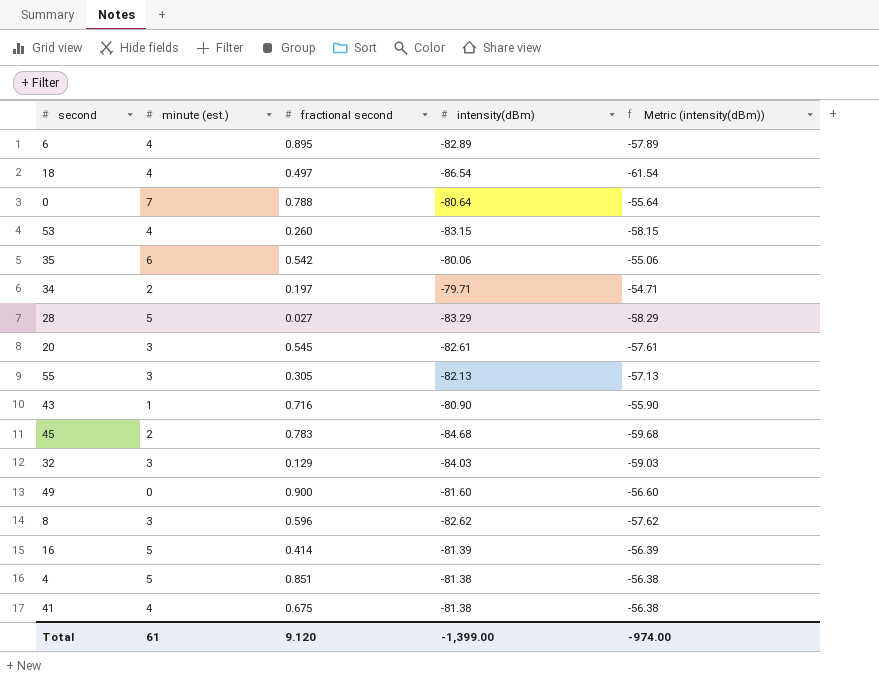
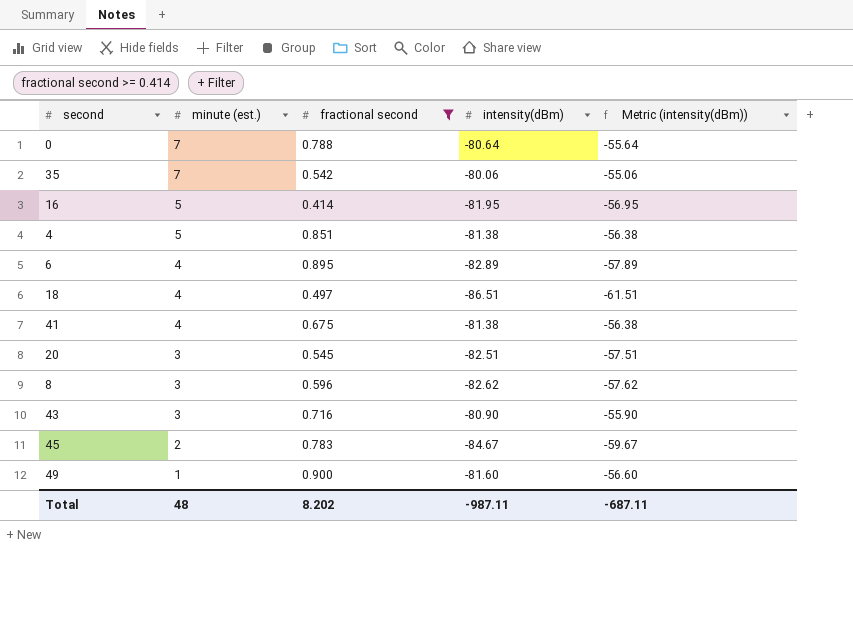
filter: none -> fractional second >= 0.414
row order: none -> minute (est.) descending
35 | minute (est.): 6 -> 7
16 | intensity(dBm): -81.39 -> -81.95
16 | Metric (intensity(dBm)): -56.39 -> -56.95
18 | intensity(dBm): -86.54 -> -86.51
18 | Metric (intensity(dBm)): -61.54 -> -61.51
20 | intensity(dBm): -82.61 -> -82.51
20 | Metric (intensity(dBm)): -57.61 -> -57.51
43 | minute (est.): 1 -> 3
45 | intensity(dBm): -84.68 -> -84.67
45 | Metric (intensity(dBm)): -59.68 -> -59.67
49 | minute (est.): 0 -> 1
Total | minute (est.): 61 -> 48
Total | fractional second: 9.120 -> 8.202
Total | intensity(dBm): -1,399.00 -> -987.11
Total | Metric (intensity(dBm)): -974.00 -> -687.11

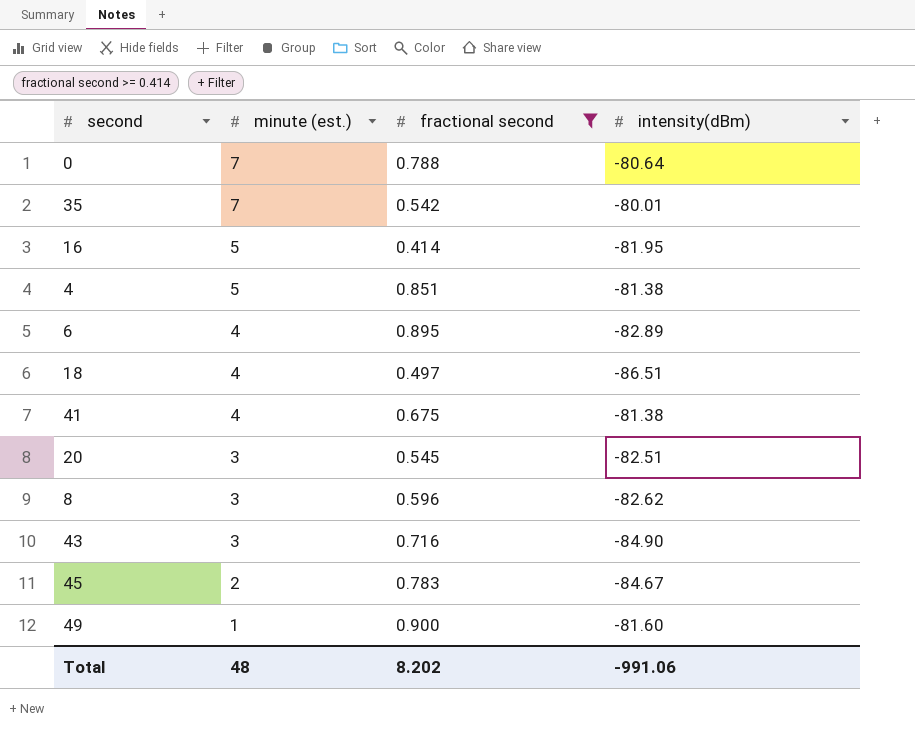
column Metric (intensity(dBm)) | formula: [intensity(dBm)] + 25 -> none
35 | intensity(dBm): -80.06 -> -80.01
43 | intensity(dBm): -80.90 -> -84.90
Total | intensity(dBm): -987.11 -> -991.06

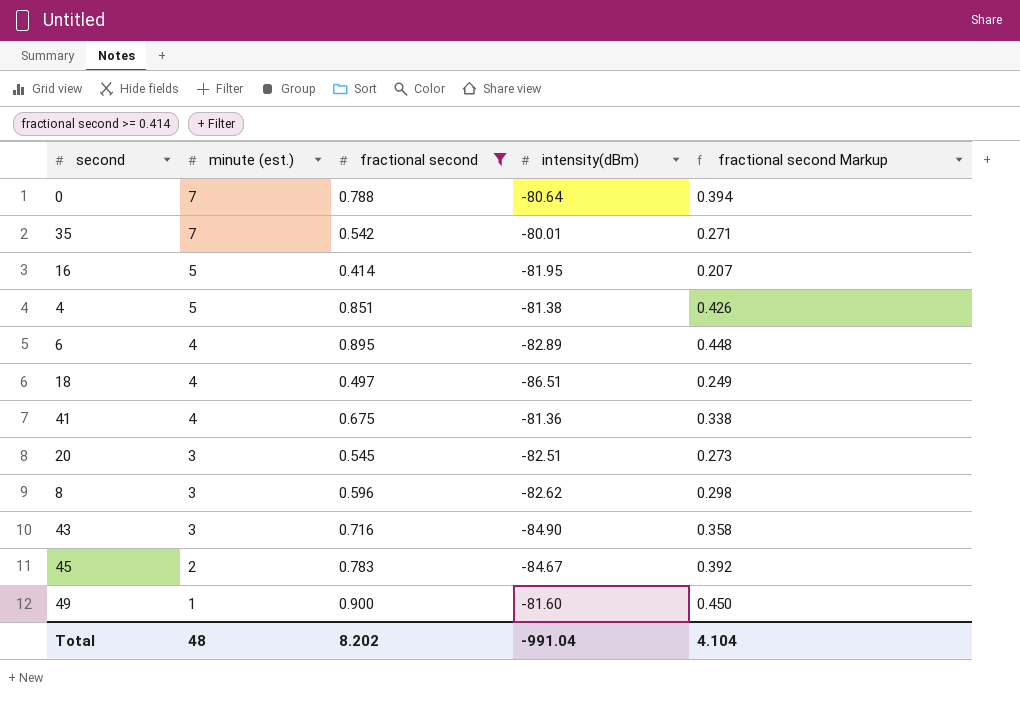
column fractional second Markup | formula: none -> [fractional second] * 0.5
41 | intensity(dBm): -81.38 -> -81.36
Total | intensity(dBm): -991.06 -> -991.04

